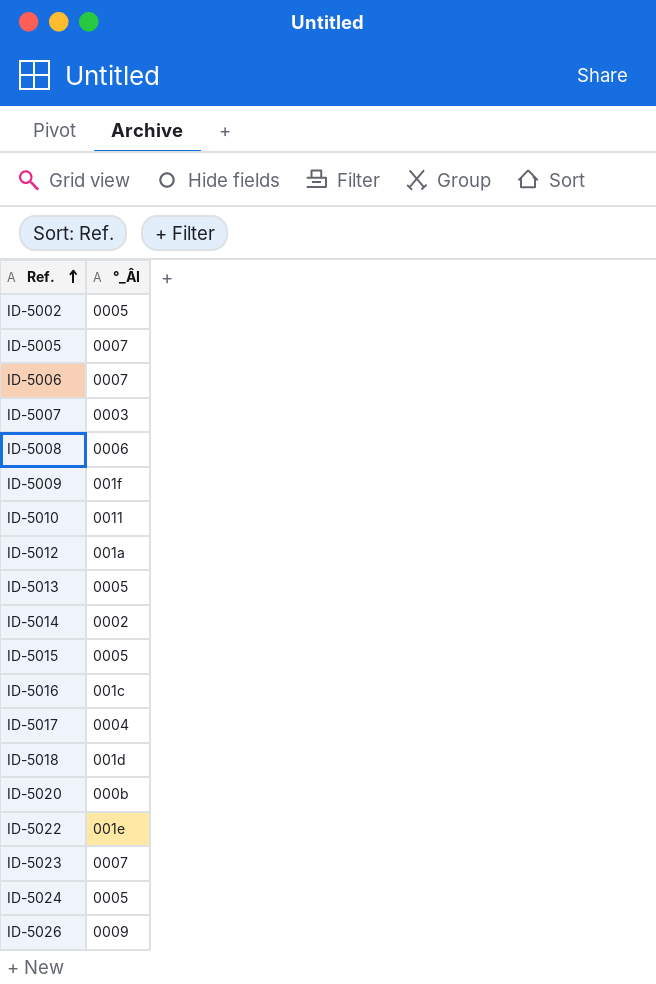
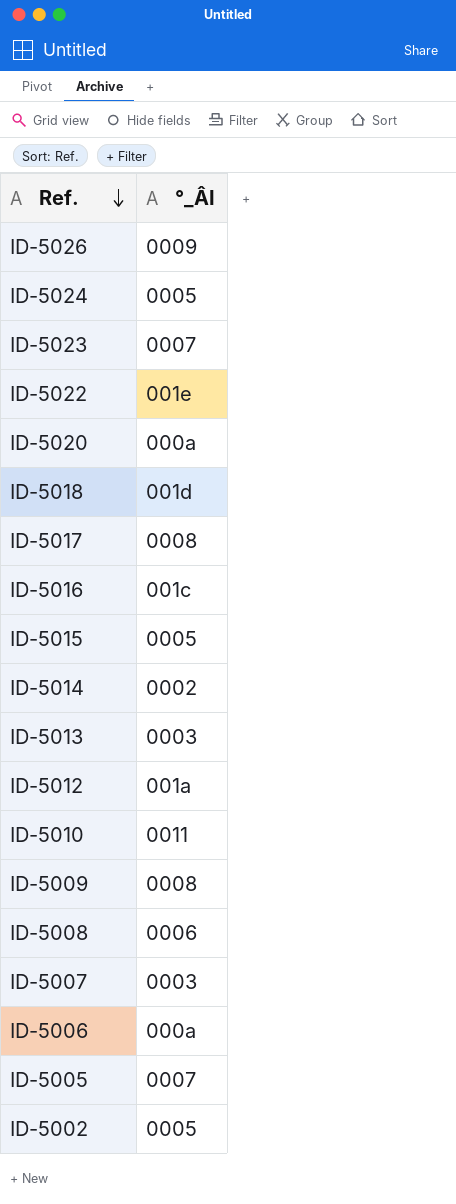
row order: Ref. ascending -> Ref. descending
ID-5020 | °_ÂI: 000b -> 000a
ID-5017 | °_ÂI: 0004 -> 0008
ID-5013 | °_ÂI: 0005 -> 0003
ID-5009 | °_ÂI: 001f -> 0008
ID-5006 | °_ÂI: 0007 -> 000a

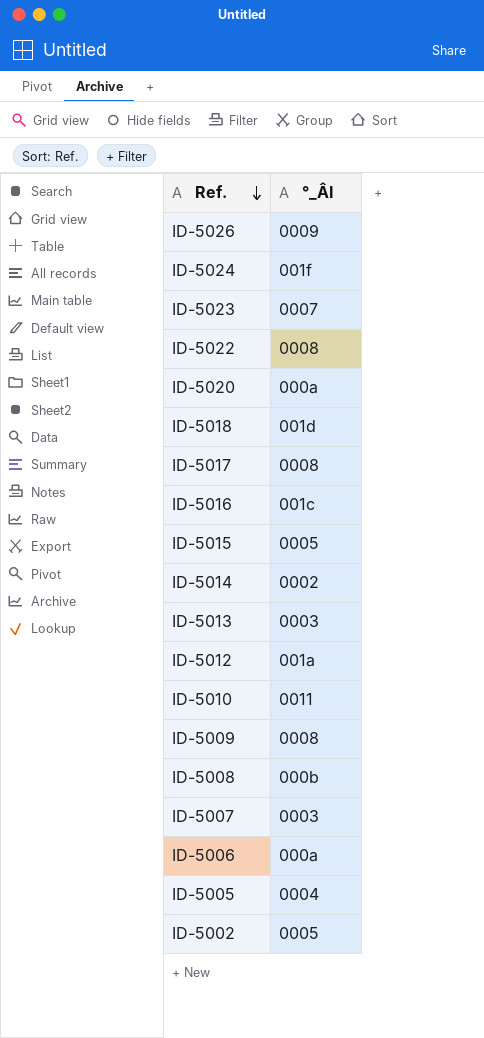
ID-5024 | °_ÂI: 0005 -> 001f
ID-5022 | °_ÂI: 001e -> 0008
ID-5008 | °_ÂI: 0006 -> 000b
ID-5005 | °_ÂI: 0007 -> 0004

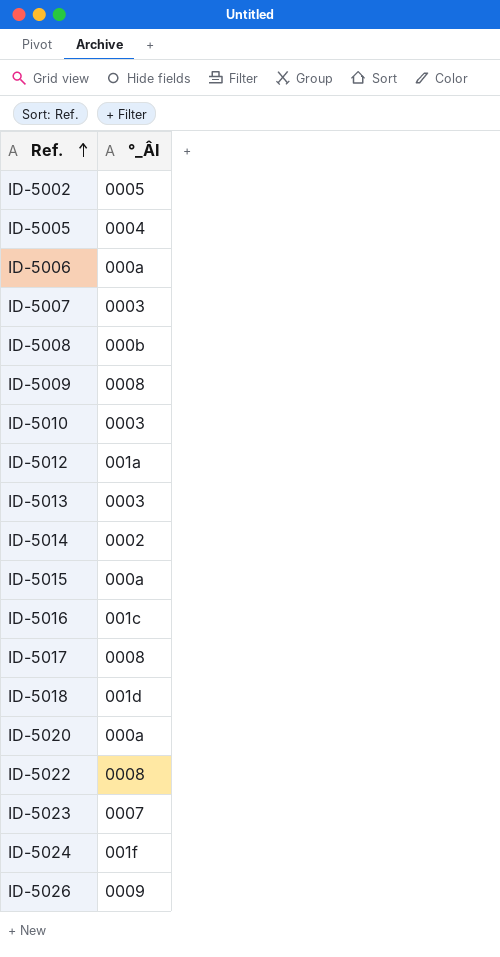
row order: Ref. descending -> Ref. ascending
ID-5010 | °_ÂI: 0011 -> 0003
ID-5015 | °_ÂI: 0005 -> 000a

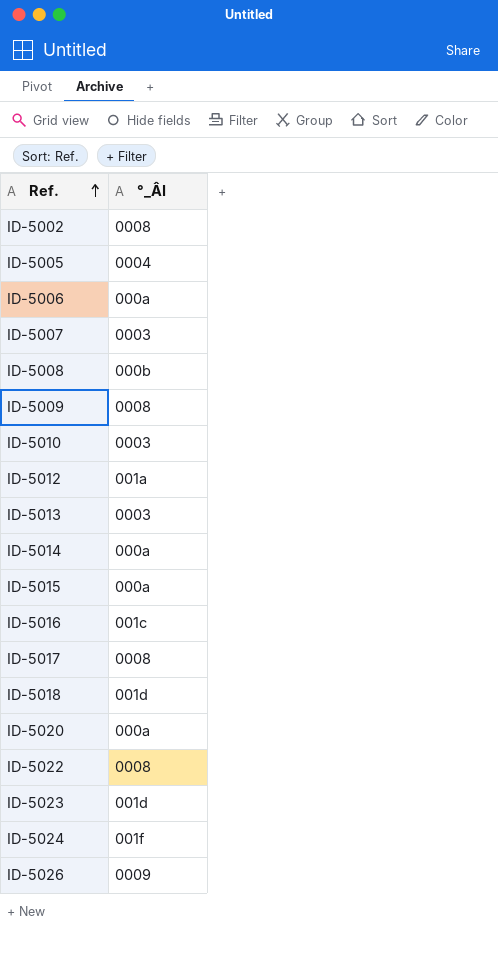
ID-5002 | °_ÂI: 0005 -> 0008
ID-5014 | °_ÂI: 0002 -> 000a
ID-5023 | °_ÂI: 0007 -> 001d

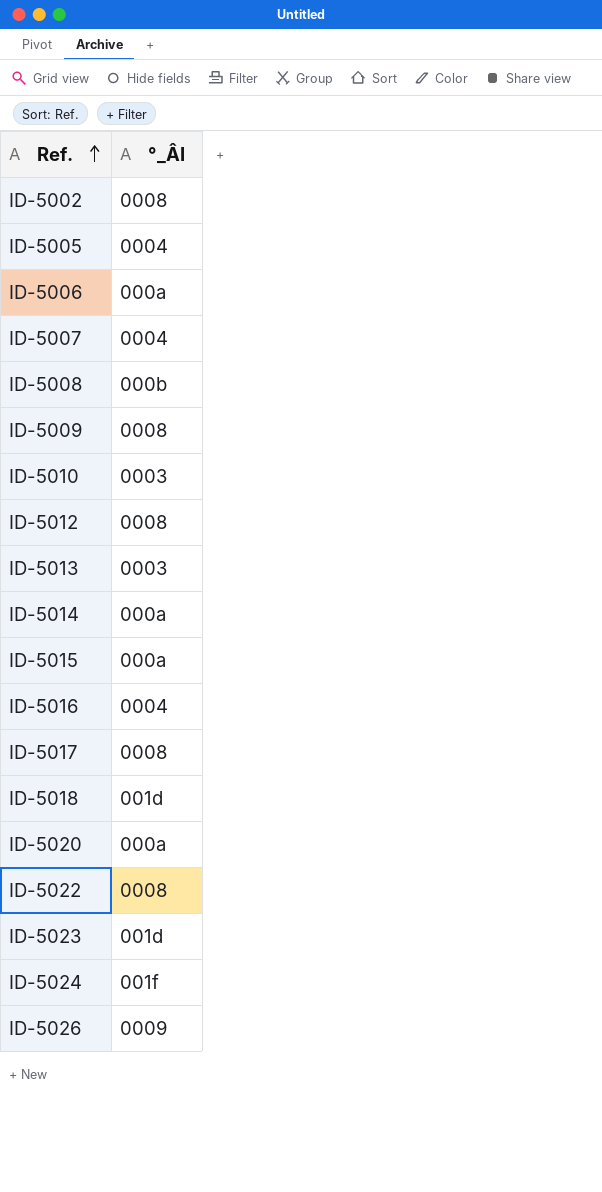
ID-5007 | °_ÂI: 0003 -> 0004
ID-5012 | °_ÂI: 001a -> 0008
ID-5016 | °_ÂI: 001c -> 0004

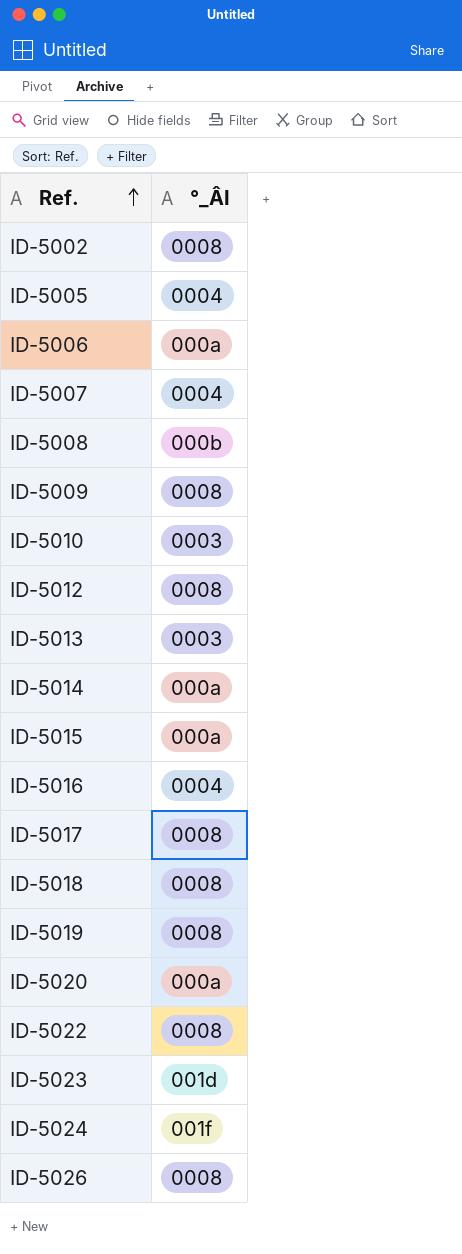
ID-5018 | °_ÂI: 001d -> 0008
row ID-5019: none -> 0008
ID-5026 | °_ÂI: 0009 -> 0008

